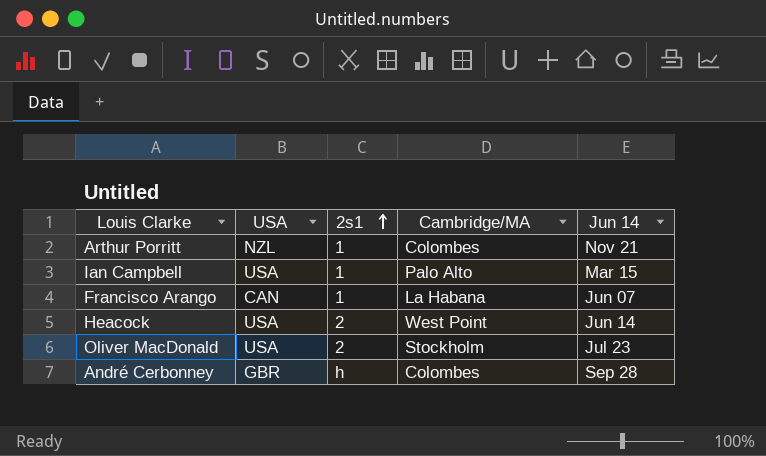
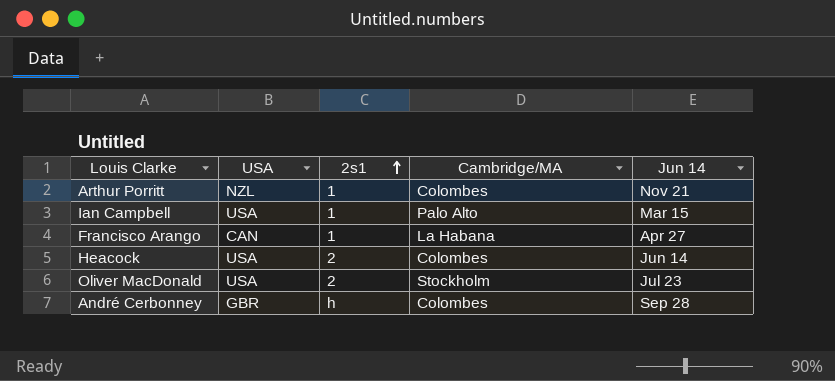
Francisco Arango | Jun 14: Jun 07 -> Apr 27
Heacock | Cambridge/MA: West Point -> Colombes

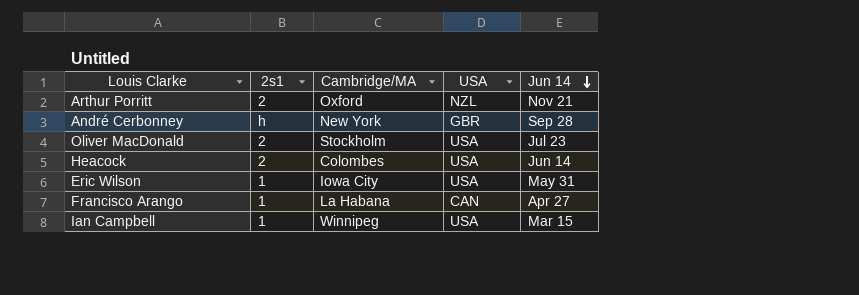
row order: 2s1 ascending -> Jun 14 descending
column USA | position: 2 -> 4
Arthur Porritt | 2s1: 1 -> 2
Arthur Porritt | Cambridge/MA: Colombes -> Oxford
André Cerbonney | Cambridge/MA: Colombes -> New York
row Eric Wilson: none -> 1 | Iowa City | USA | May 31
Ian Campbell | Cambridge/MA: Palo Alto -> Winnipeg

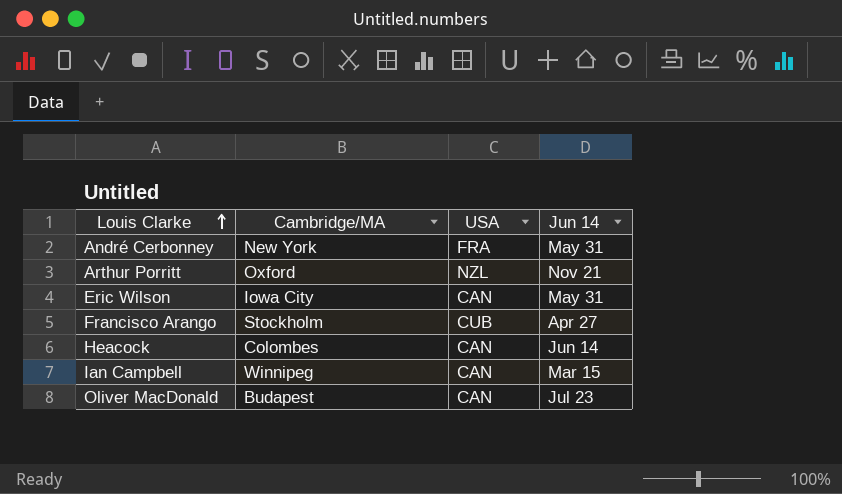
row order: Jun 14 descending -> Louis Clarke ascending
column 2s1 | position: 2 -> none
André Cerbonney | USA: GBR -> FRA
André Cerbonney | Jun 14: Sep 28 -> May 31
Eric Wilson | USA: USA -> CAN
Francisco Arango | Cambridge/MA: La Habana -> Stockholm
Francisco Arango | USA: CAN -> CUB
Heacock | USA: USA -> CAN
Ian Campbell | USA: USA -> CAN
Oliver MacDonald | Cambridge/MA: Stockholm -> Budapest
Oliver MacDonald | USA: USA -> CAN

